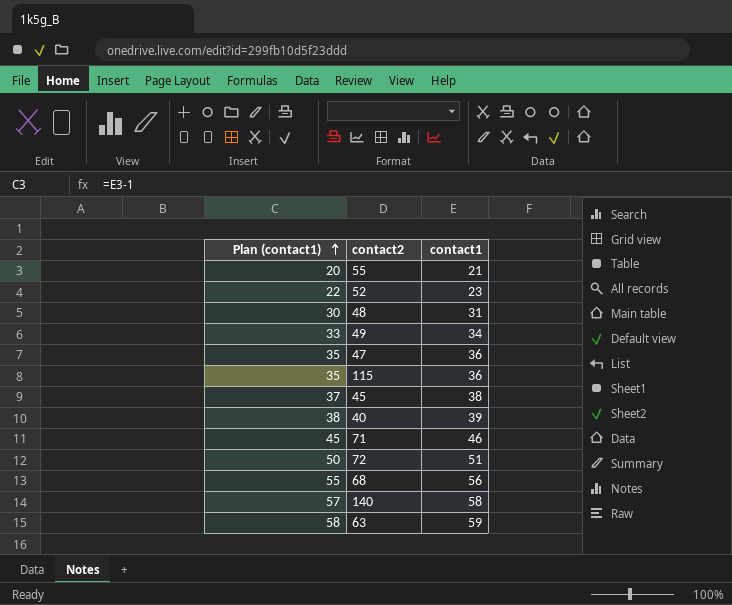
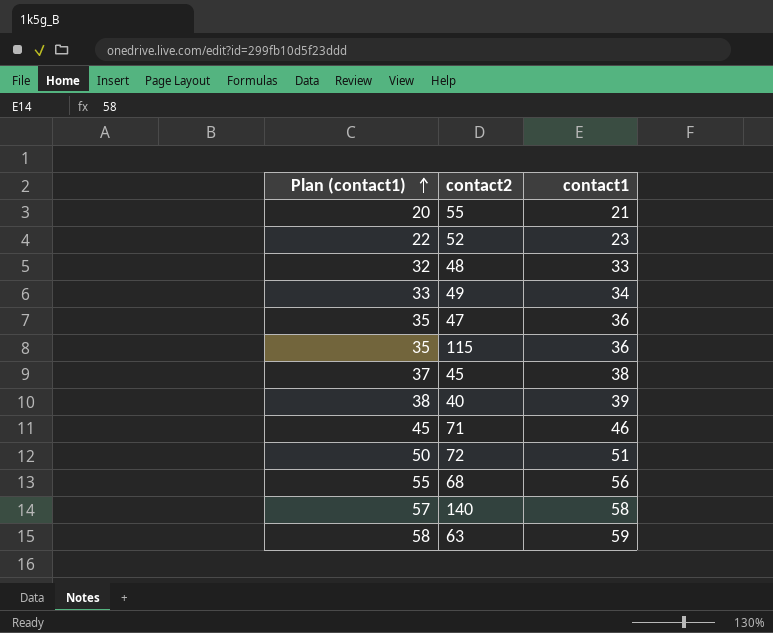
48 | Plan (contact1): 30 -> 32
48 | contact1: 31 -> 33

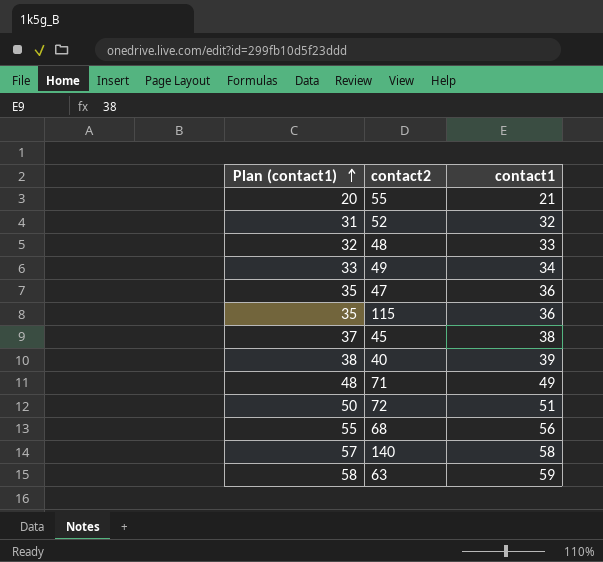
52 | Plan (contact1): 22 -> 31
52 | contact1: 23 -> 32
71 | Plan (contact1): 45 -> 48
71 | contact1: 46 -> 49

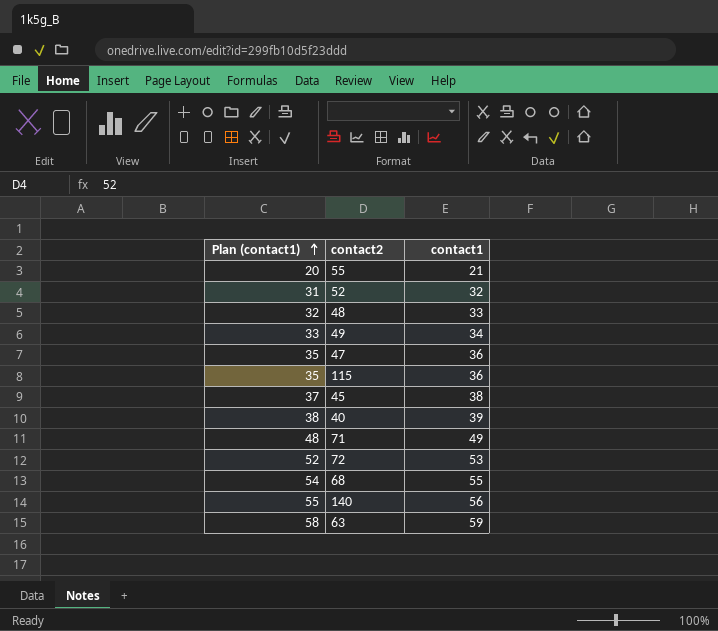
72 | Plan (contact1): 50 -> 52
72 | contact1: 51 -> 53
68 | Plan (contact1): 55 -> 54
68 | contact1: 56 -> 55
140 | Plan (contact1): 57 -> 55
140 | contact1: 58 -> 56

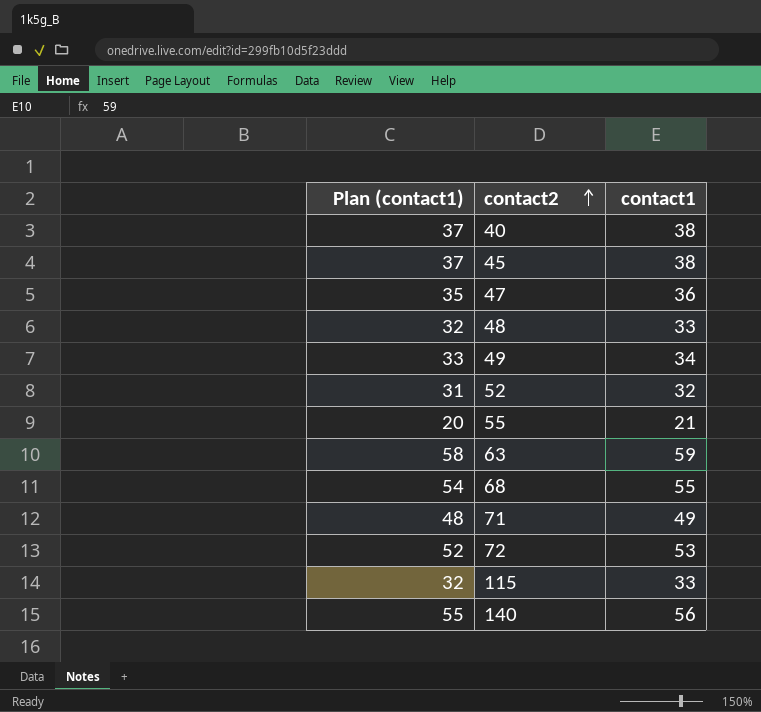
row order: Plan (contact1) ascending -> contact2 ascending
40 | Plan (contact1): 38 -> 37
40 | contact1: 39 -> 38
115 | Plan (contact1): 35 -> 32
115 | contact1: 36 -> 33

